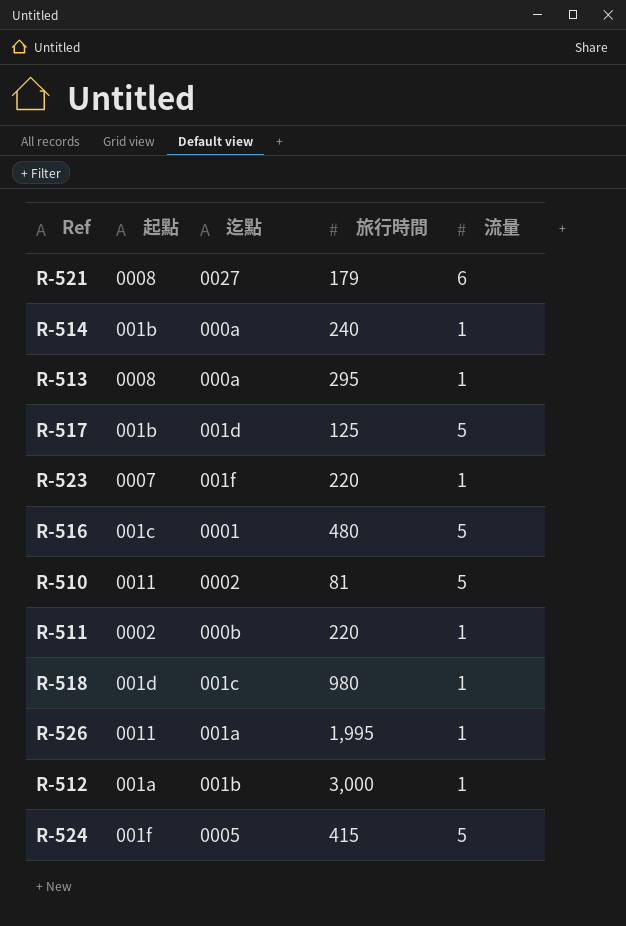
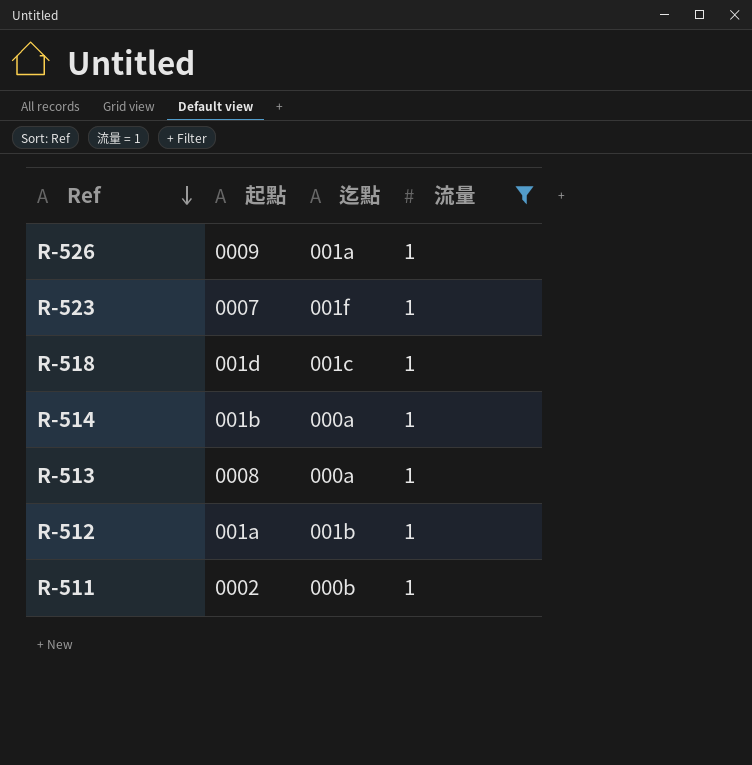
filter: none -> 流量 = 1
row order: none -> Ref descending
column 旅行時間 | position: 4 -> none
R-526 | 起點: 0011 -> 0009

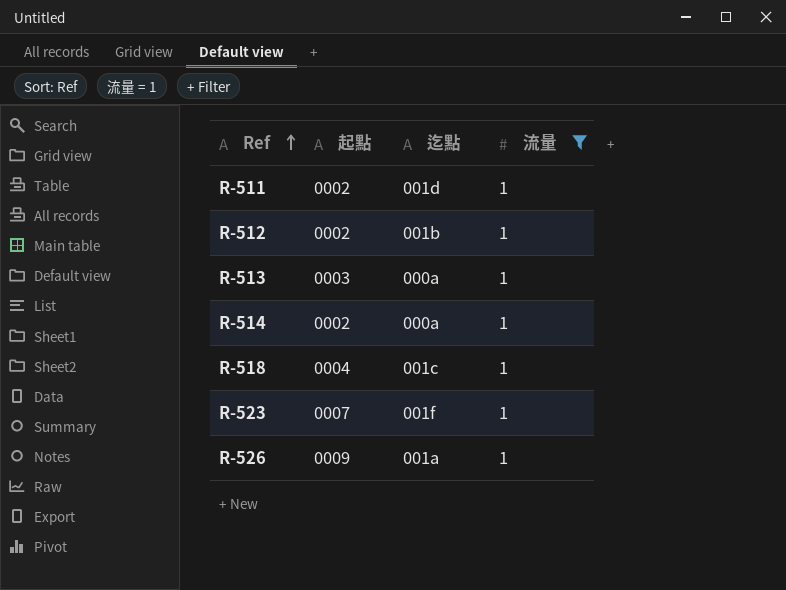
row order: Ref descending -> Ref ascending
R-511 | 迄點: 000b -> 001d
R-512 | 起點: 001a -> 0002
R-513 | 起點: 0008 -> 0003
R-514 | 起點: 001b -> 0002
R-518 | 起點: 001d -> 0004

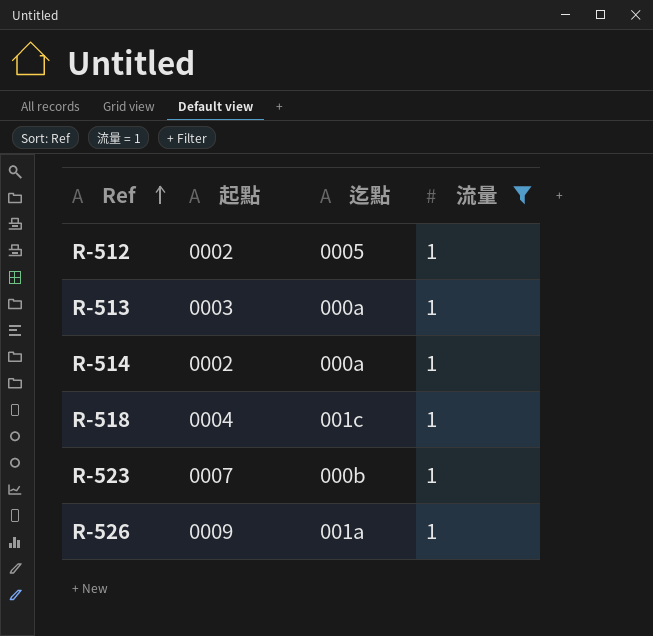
row R-511: 0002 | 001d | 1 -> none
R-512 | 迄點: 001b -> 0005
R-523 | 迄點: 001f -> 000b

